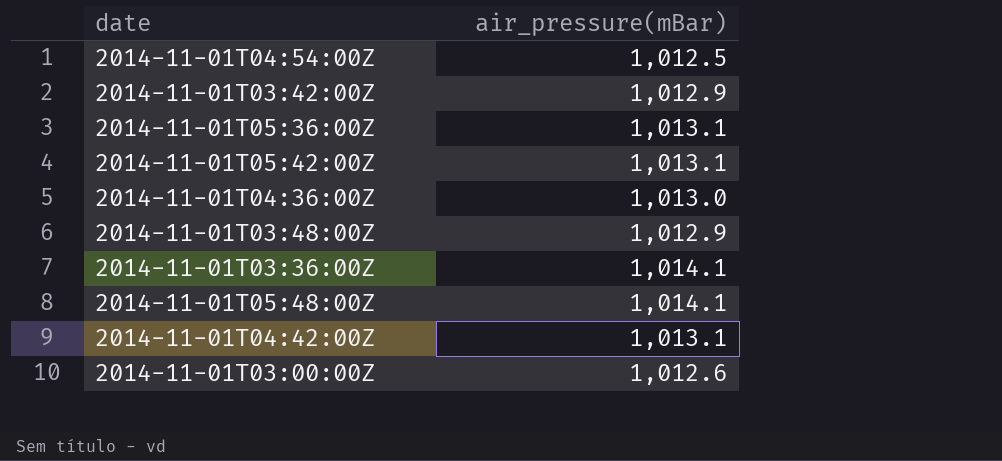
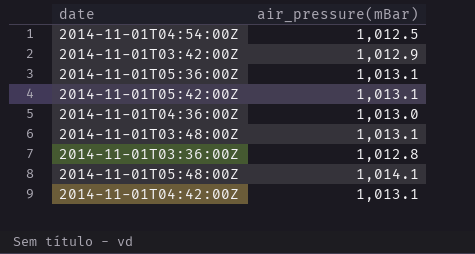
row 2014-11-01T03:00:00Z: 1,012.6 -> none
2014-11-01T03:48:00Z | air_pressure(mBar): 1,012.9 -> 1,013.1
2014-11-01T03:36:00Z | air_pressure(mBar): 1,014.1 -> 1,012.8

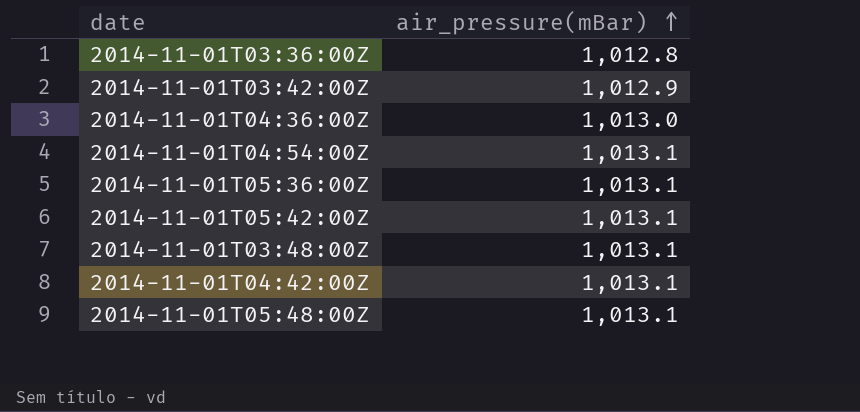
row order: none -> air_pressure(mBar) ascending
2014-11-01T04:54:00Z | air_pressure(mBar): 1,012.5 -> 1,013.1
2014-11-01T05:48:00Z | air_pressure(mBar): 1,014.1 -> 1,013.1

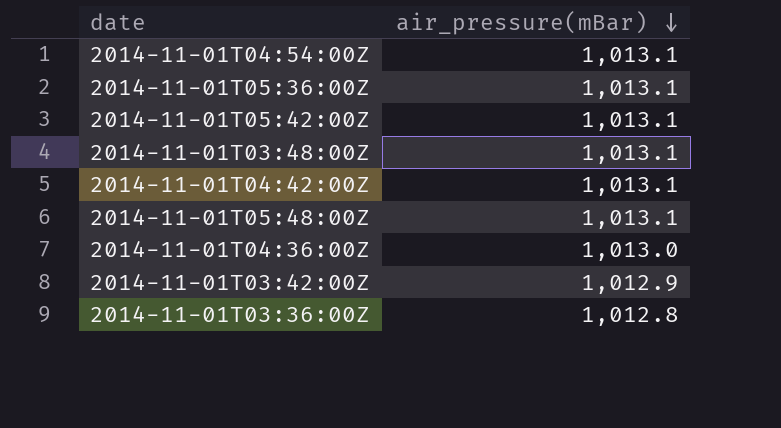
row order: air_pressure(mBar) ascending -> air_pressure(mBar) descending

